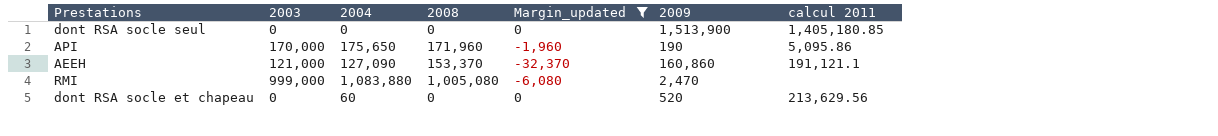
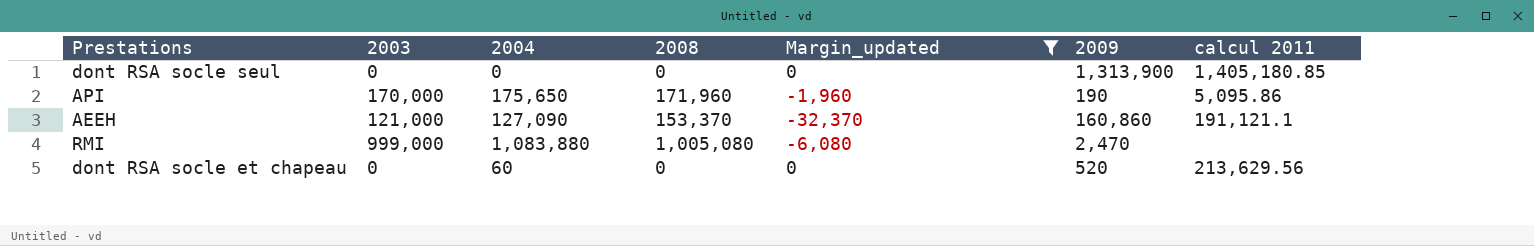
dont RSA socle seul | 2009: 1,513,900 -> 1,313,900

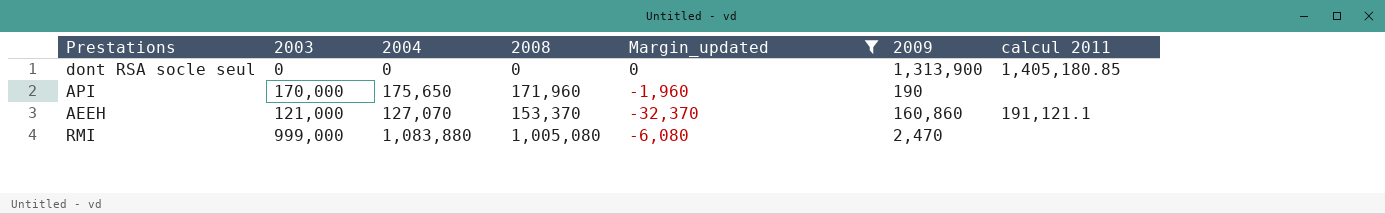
row dont RSA socle et chapeau: 0 | 60 | 0 | 0 | 520 | 213,629.56 -> none
API | calcul 2011: 5,095.86 -> none
AEEH | 2004: 127,090 -> 127,070

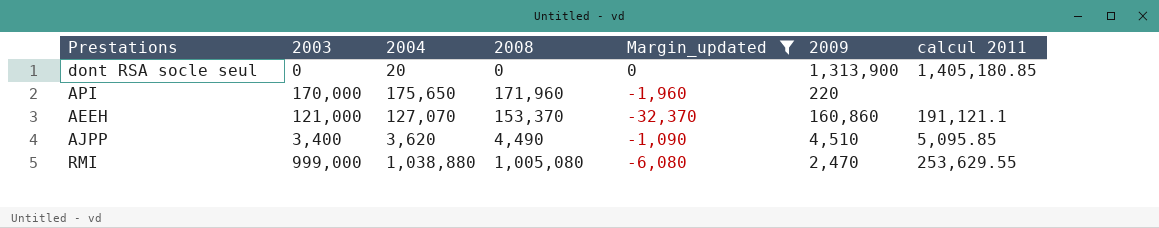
dont RSA socle seul | 2004: 0 -> 20
API | 2009: 190 -> 220
row AJPP: none -> 3,400 | 3,620 | 4,490 | -1,090 | 4,510 | 5,095.85
RMI | 2004: 1,083,880 -> 1,038,880
RMI | calcul 2011: none -> 253,629.55

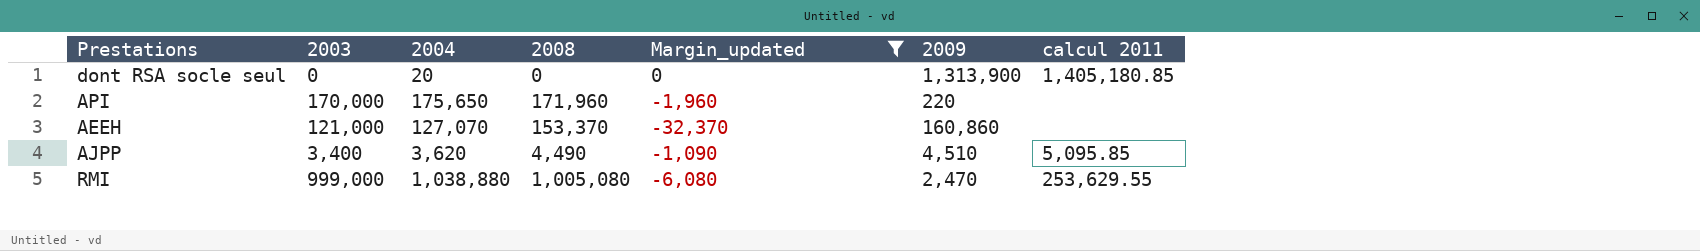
AEEH | calcul 2011: 191,121.1 -> none

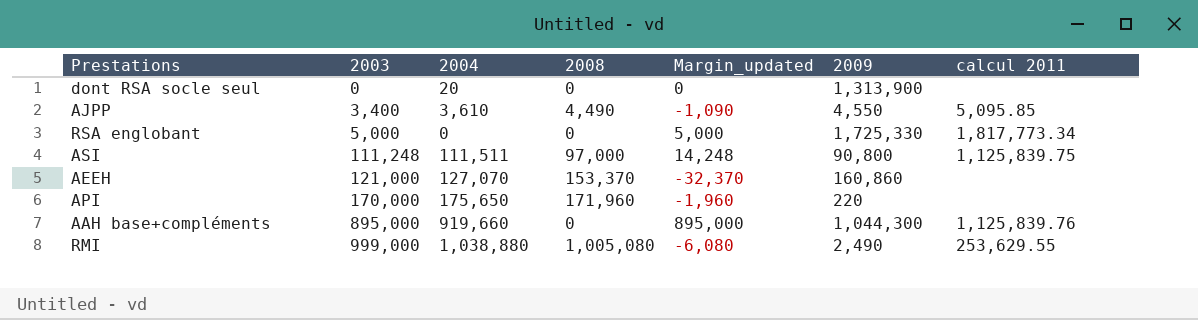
filter: Margin_updated <= 0 -> none
row order: none -> 2003 ascending
dont RSA socle seul | calcul 2011: 1,405,180.85 -> none
AJPP | 2004: 3,620 -> 3,610
AJPP | 2009: 4,510 -> 4,550
RMI | 2009: 2,470 -> 2,490

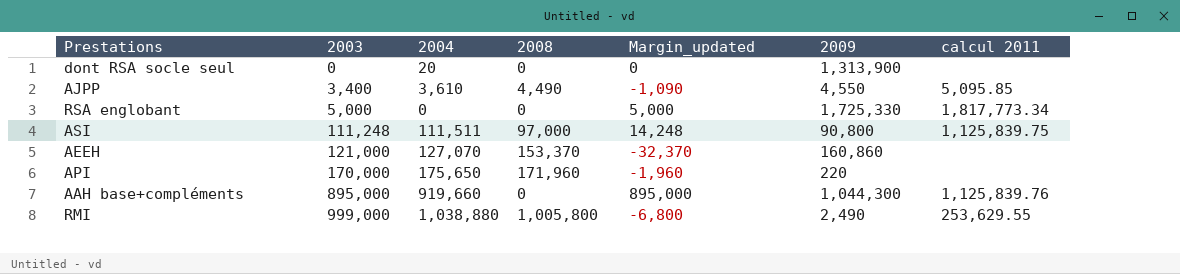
RMI | 2008: 1,005,080 -> 1,005,800
RMI | Margin_updated: -6,080 -> -6,800

